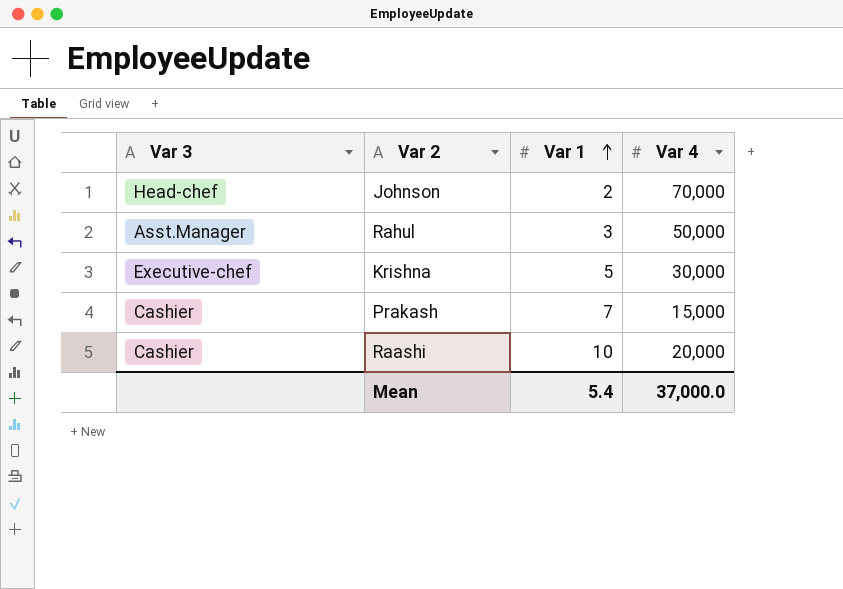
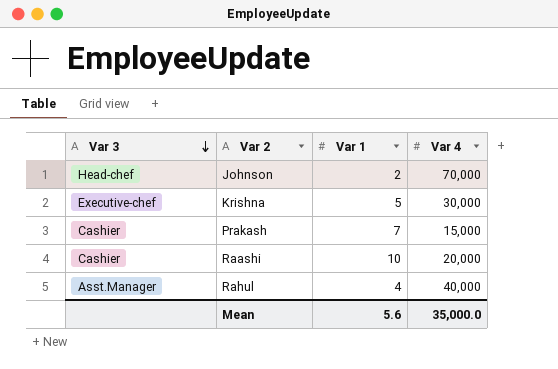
row order: Var 1 ascending -> Var 3 descending
Rahul | Var 1: 3 -> 4
Rahul | Var 4: 50,000 -> 40,000
Mean | Var 1: 5.4 -> 5.6
Mean | Var 4: 37,000.0 -> 35,000.0

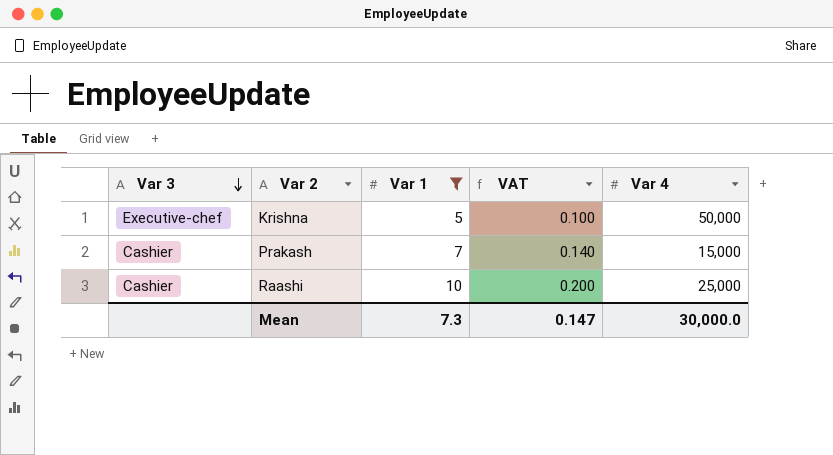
filter: none -> Var 1 >= 5
column VAT | formula: none -> [Var 1] * 0.02
Krishna | Var 4: 30,000 -> 50,000
Raashi | Var 4: 20,000 -> 25,000
Mean | Var 1: 5.6 -> 7.3
Mean | Var 4: 35,000.0 -> 30,000.0

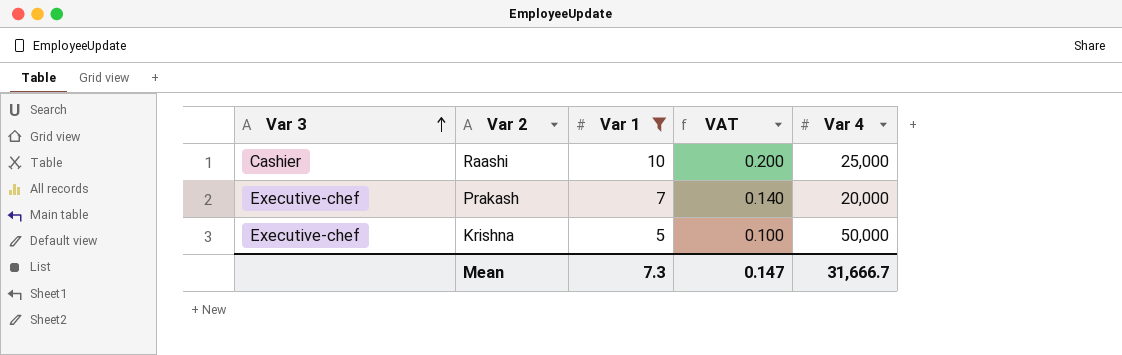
row order: Var 3 descending -> Var 3 ascending
Prakash | Var 3: Cashier -> Executive-chef
Prakash | Var 4: 15,000 -> 20,000
Mean | Var 4: 30,000.0 -> 31,666.7

